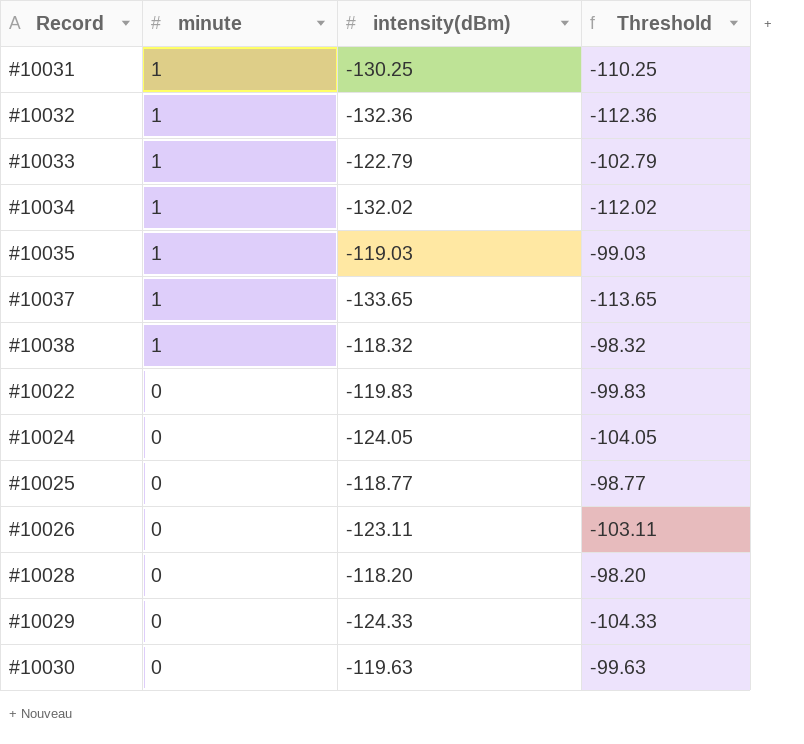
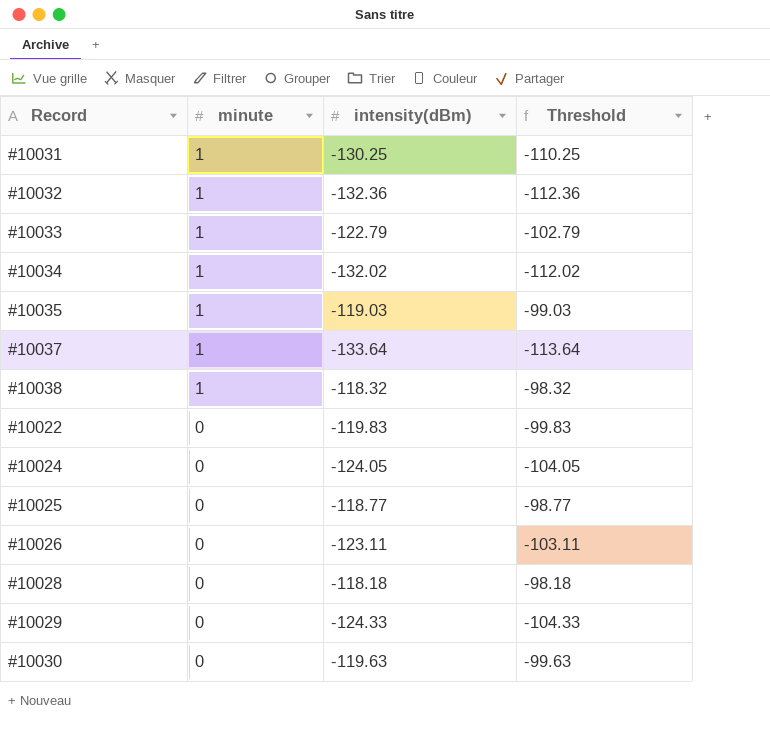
#10037 | intensity(dBm): -133.65 -> -133.64
#10037 | Threshold: -113.65 -> -113.64
#10028 | intensity(dBm): -118.20 -> -118.18
#10028 | Threshold: -98.20 -> -98.18

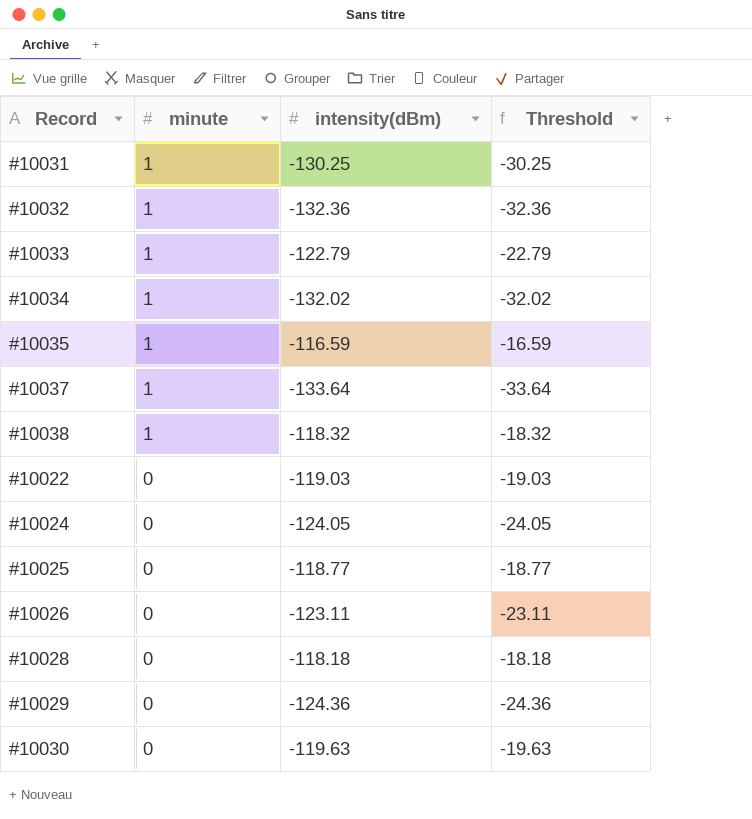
column Threshold | formula: [intensity(dBm)] + 20 -> [intensity(dBm)] + 100
#10035 | intensity(dBm): -119.03 -> -116.59
#10022 | intensity(dBm): -119.83 -> -119.03
#10029 | intensity(dBm): -124.33 -> -124.36

